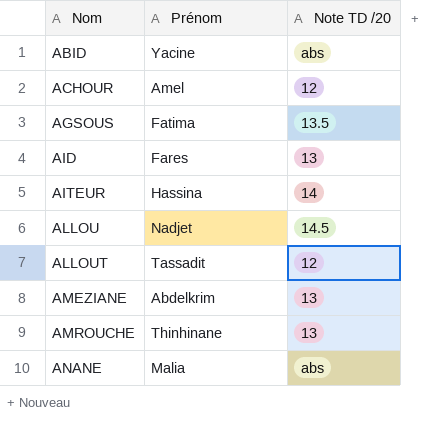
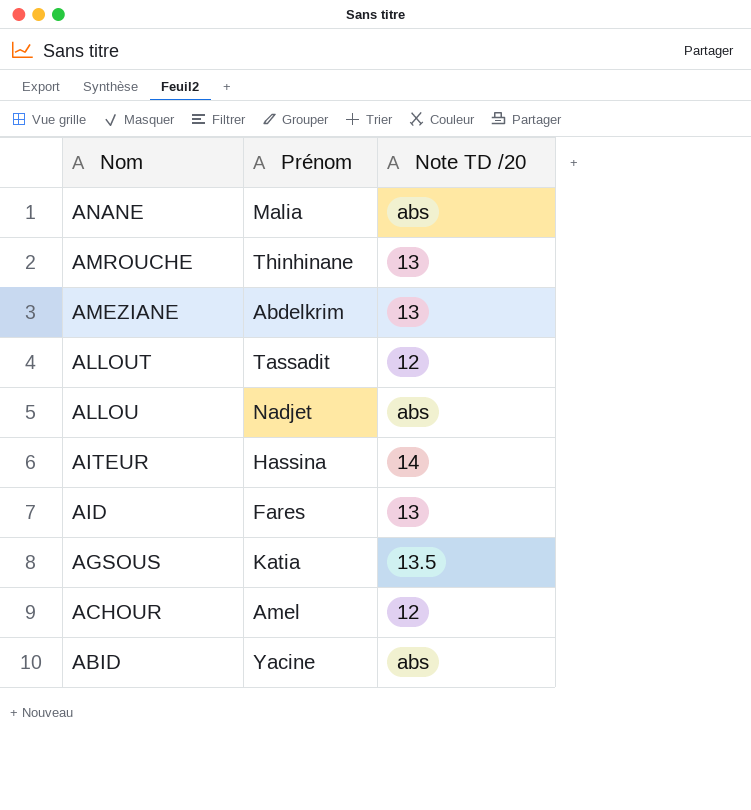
row order: Nom ascending -> Nom descending
ALLOU | Note TD /20: 14.5 -> abs
AGSOUS | Prénom: Fatima -> Katia

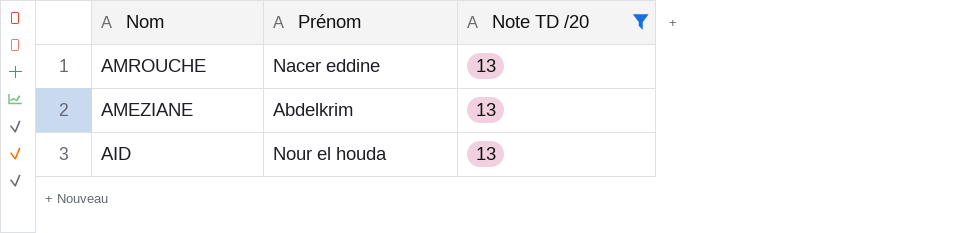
filter: none -> Note TD /20 = 13
AMROUCHE | Prénom: Thinhinane -> Nacer eddine
AID | Prénom: Fares -> Nour el houda

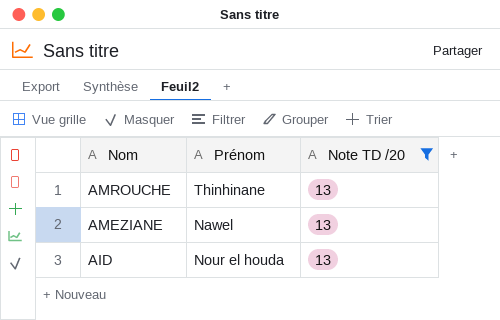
AMROUCHE | Prénom: Nacer eddine -> Thinhinane
AMEZIANE | Prénom: Abdelkrim -> Nawel

